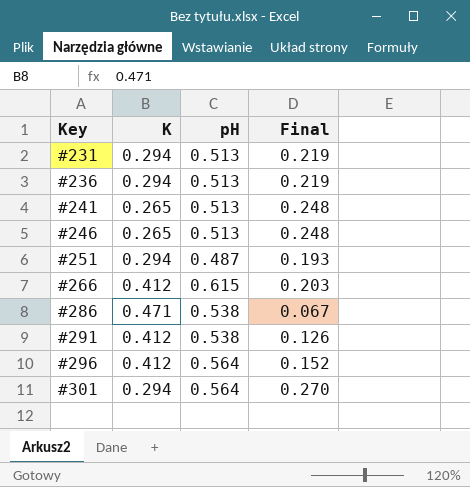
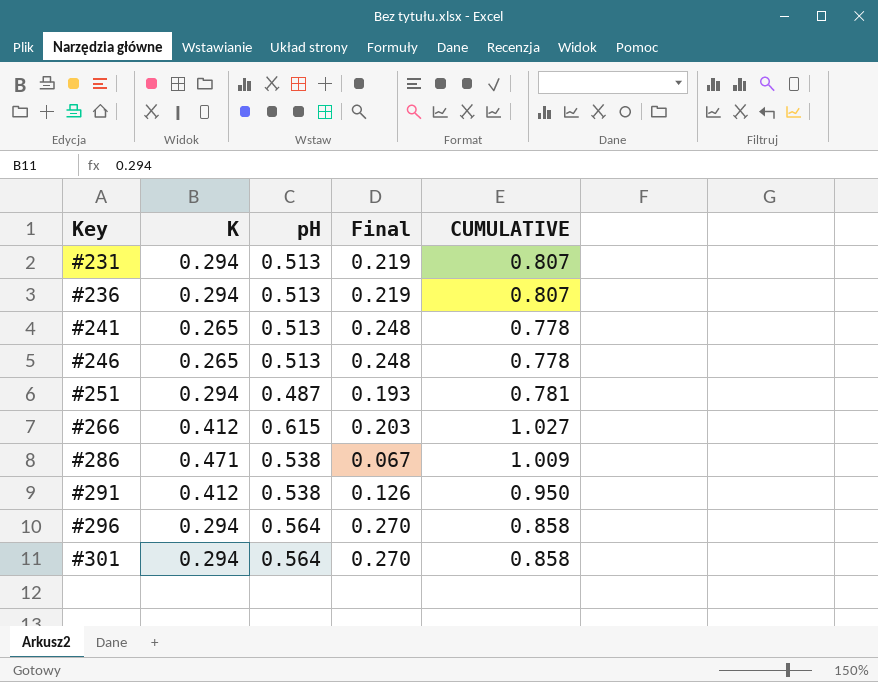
column CUMULATIVE | formula: none -> [K] + [pH]
#296 | K: 0.412 -> 0.294
#296 | Final: 0.152 -> 0.270

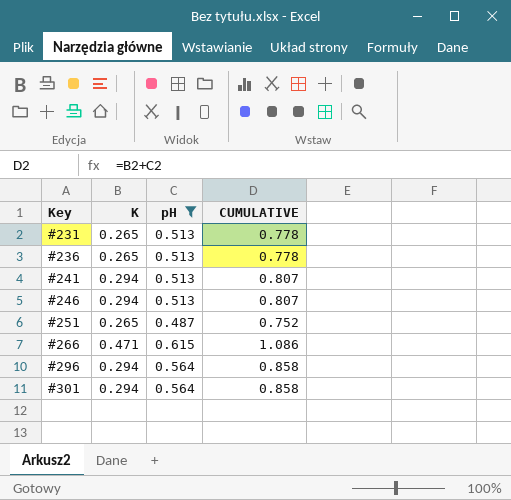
filter: none -> pH != 0.538
column Final | formula: [pH] - [K] -> none
#231 | K: 0.294 -> 0.265
#231 | CUMULATIVE: 0.807 -> 0.778
#236 | K: 0.294 -> 0.265
#236 | CUMULATIVE: 0.807 -> 0.778
#241 | K: 0.265 -> 0.294
#241 | CUMULATIVE: 0.778 -> 0.807
#246 | K: 0.265 -> 0.294
#246 | CUMULATIVE: 0.778 -> 0.807
#251 | K: 0.294 -> 0.265
#251 | CUMULATIVE: 0.781 -> 0.752
#266 | K: 0.412 -> 0.471
#266 | CUMULATIVE: 1.027 -> 1.086

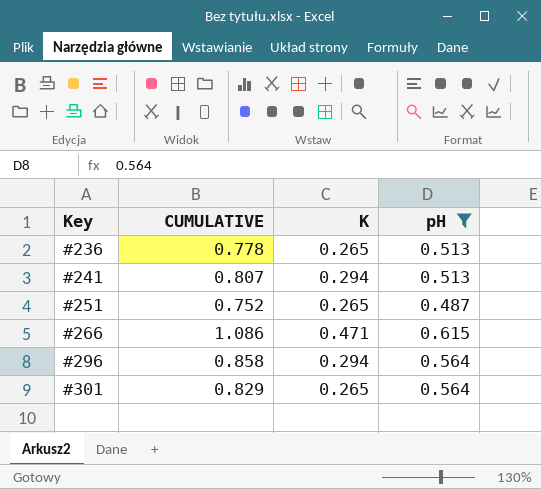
column CUMULATIVE | position: 4 -> 2
row #231: 0.265 | 0.513 | 0.778 -> none
row #246: 0.294 | 0.513 | 0.807 -> none
#301 | CUMULATIVE: 0.858 -> 0.829
#301 | K: 0.294 -> 0.265

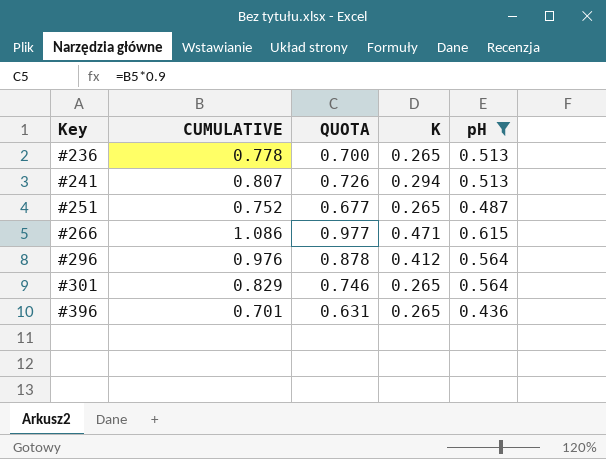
column QUOTA | formula: none -> [CUMULATIVE] * 0.9
#296 | CUMULATIVE: 0.858 -> 0.976
#296 | K: 0.294 -> 0.412
row #396: none -> 0.701 | 0.631 | 0.265 | 0.436

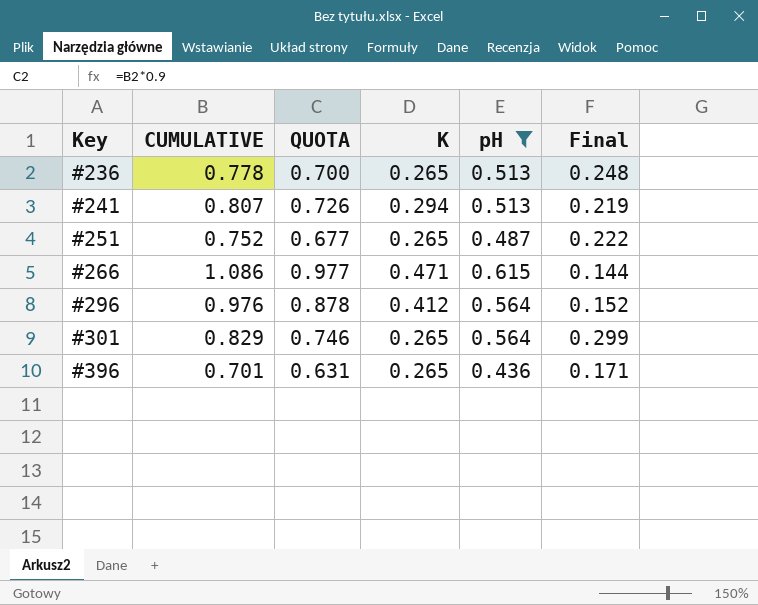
column Final | formula: none -> [pH] - [K]

